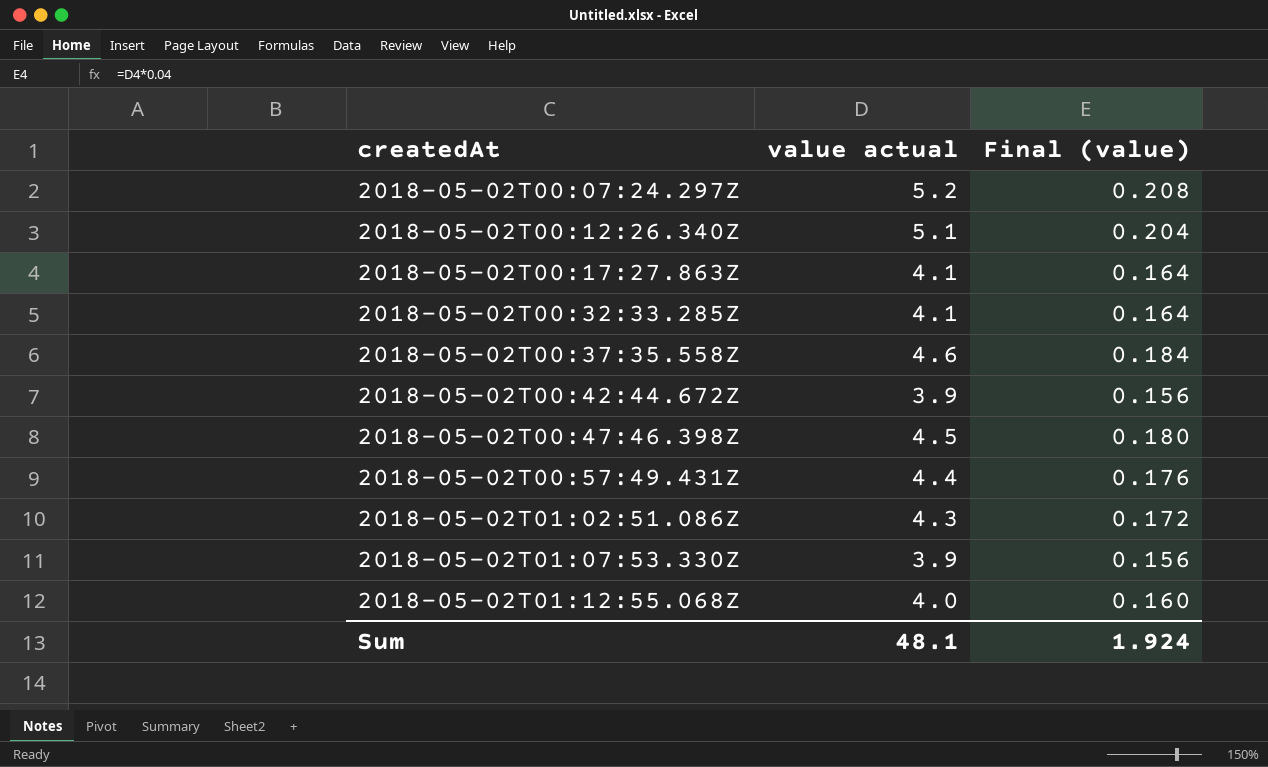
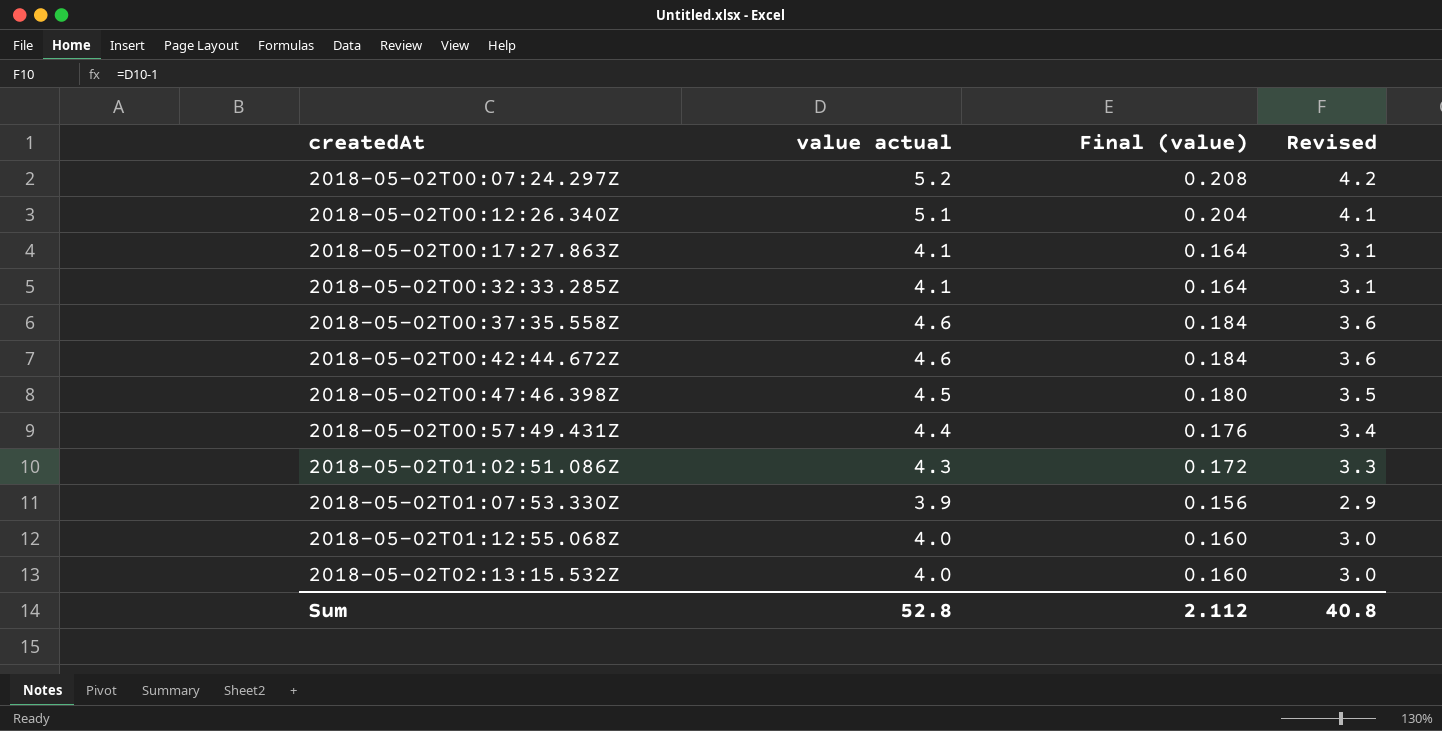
column Revised | formula: none -> [value actual] - 1
2018-05-02T00:42:44.672Z | value actual: 3.9 -> 4.6
2018-05-02T00:42:44.672Z | Final (value): 0.156 -> 0.184
row 2018-05-02T02:13:15.532Z: none -> 4.0 | 0.160 | 3.0
Sum | value actual: 48.1 -> 52.8
Sum | Final (value): 1.924 -> 2.112

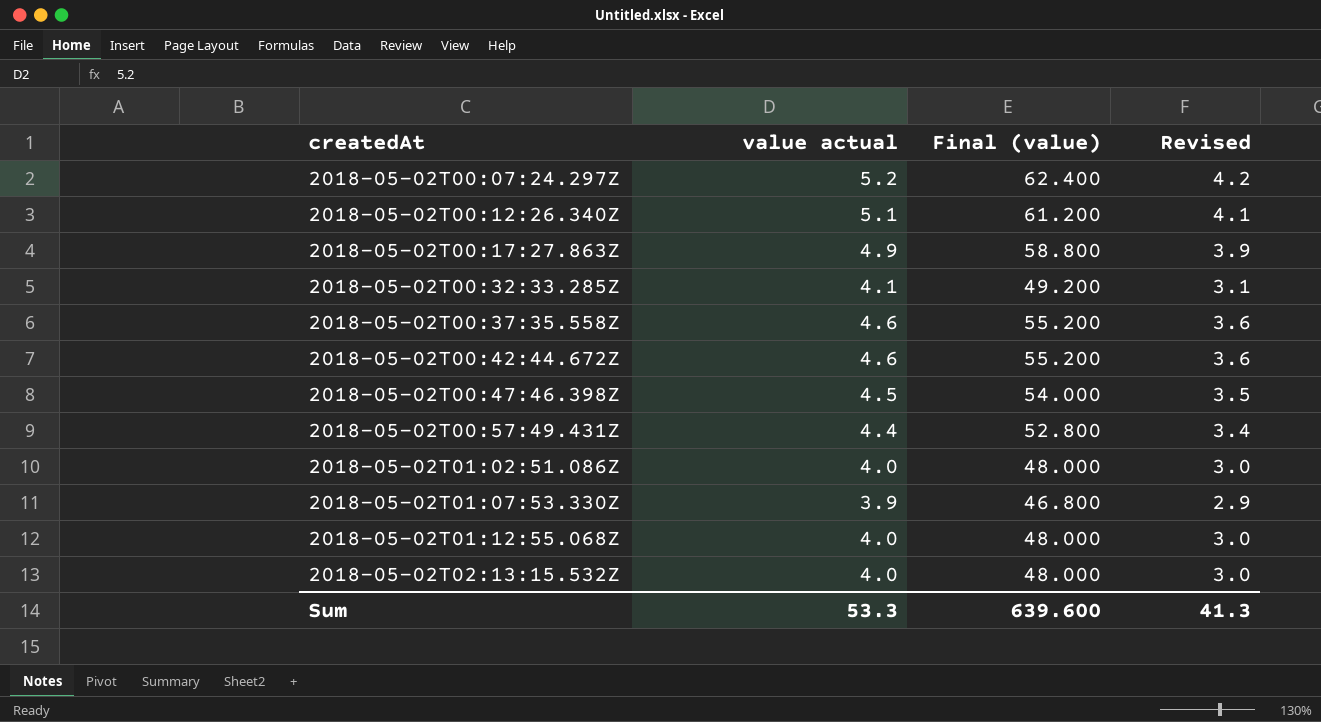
column Final (value) | formula: [value actual] * 0.04 -> [value actual] * 12
2018-05-02T00:17:27.863Z | value actual: 4.1 -> 4.9
2018-05-02T00:17:27.863Z | Revised: 3.1 -> 3.9
2018-05-02T01:02:51.086Z | value actual: 4.3 -> 4.0
2018-05-02T01:02:51.086Z | Revised: 3.3 -> 3.0
Sum | value actual: 52.8 -> 53.3
Sum | Final (value): 2.112 -> 639.600
Sum | Revised: 40.8 -> 41.3

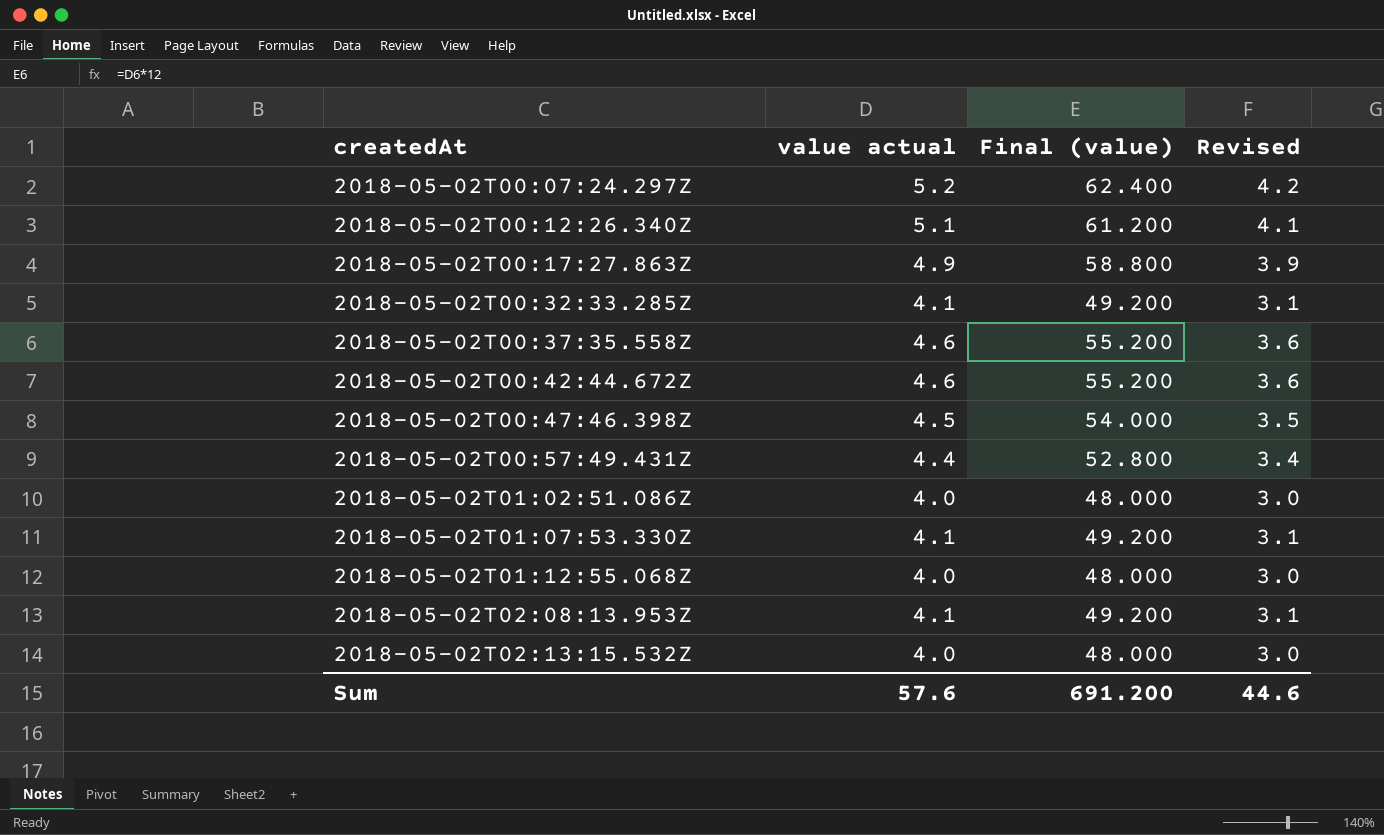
2018-05-02T01:07:53.330Z | value actual: 3.9 -> 4.1
2018-05-02T01:07:53.330Z | Final (value): 46.800 -> 49.200
2018-05-02T01:07:53.330Z | Revised: 2.9 -> 3.1
row 2018-05-02T02:08:13.953Z: none -> 4.1 | 49.200 | 3.1
Sum | value actual: 53.3 -> 57.6
Sum | Final (value): 639.600 -> 691.200
Sum | Revised: 41.3 -> 44.6

